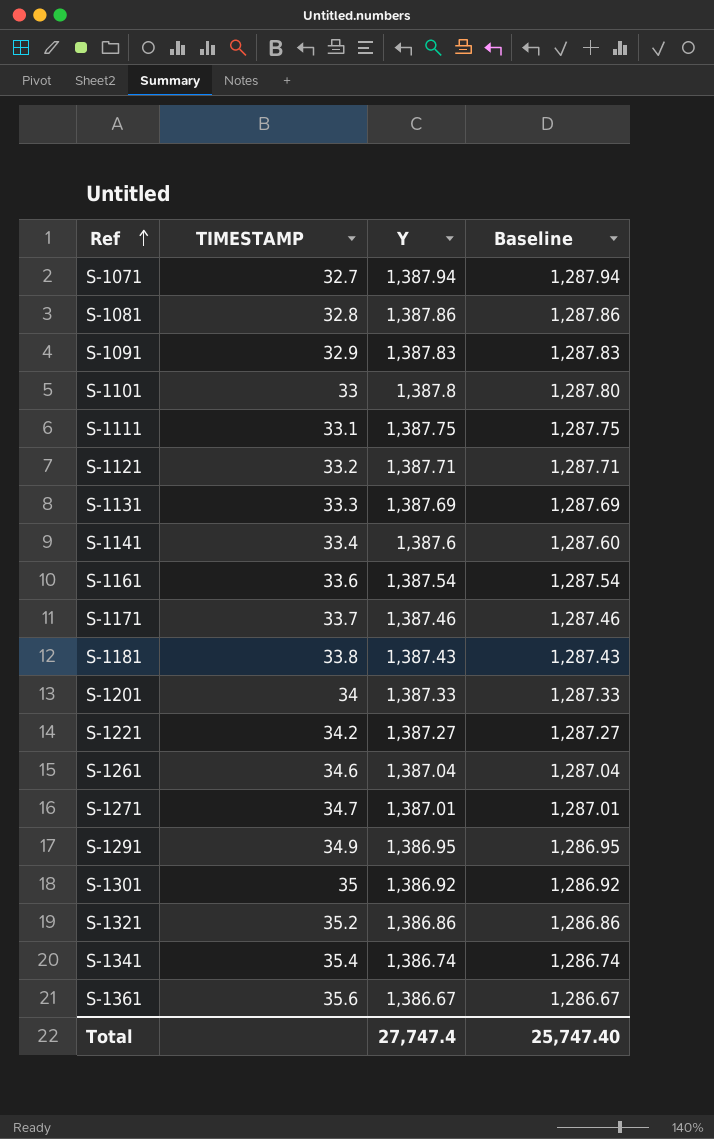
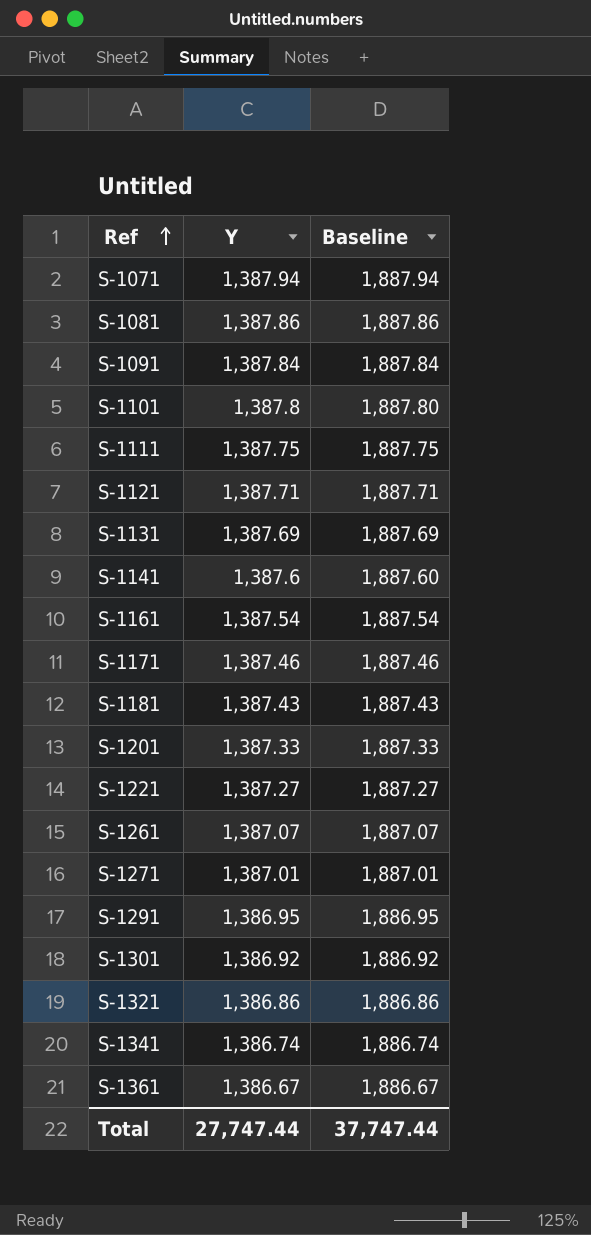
column TIMESTAMP | position: 2 -> none
column Baseline | formula: [Y] - 100 -> [Y] + 500
S-1091 | Y: 1,387.83 -> 1,387.84
S-1261 | Y: 1,387.04 -> 1,387.07
Total | Y: 27,747.4 -> 27,747.44
Total | Baseline: 25,747.40 -> 37,747.44

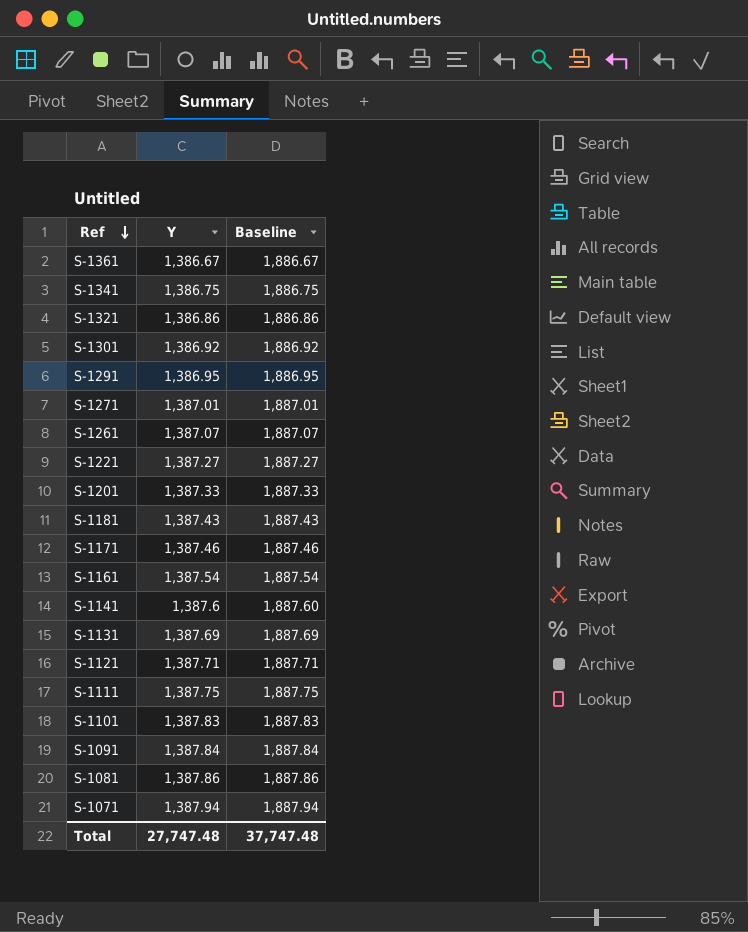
row order: Ref ascending -> Ref descending
S-1341 | Y: 1,386.74 -> 1,386.75
S-1341 | Baseline: 1,886.74 -> 1,886.75
S-1101 | Y: 1,387.8 -> 1,387.83
S-1101 | Baseline: 1,887.80 -> 1,887.83
Total | Y: 27,747.44 -> 27,747.48
Total | Baseline: 37,747.44 -> 37,747.48

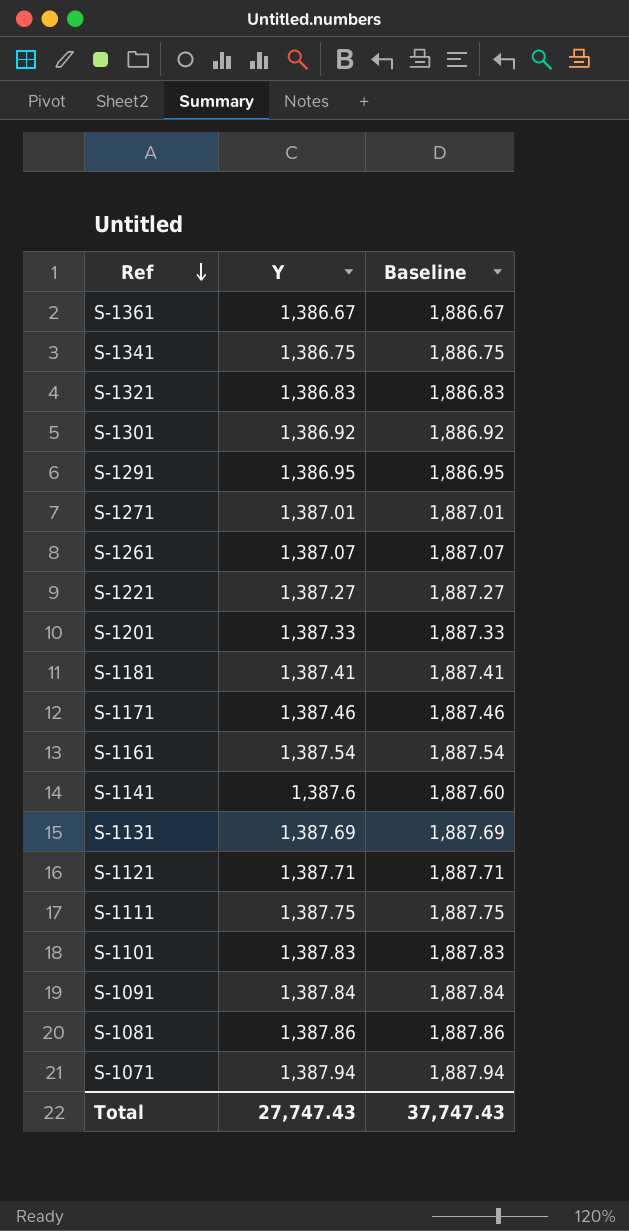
S-1321 | Y: 1,386.86 -> 1,386.83
S-1321 | Baseline: 1,886.86 -> 1,886.83
S-1181 | Y: 1,387.43 -> 1,387.41
S-1181 | Baseline: 1,887.43 -> 1,887.41
Total | Y: 27,747.48 -> 27,747.43
Total | Baseline: 37,747.48 -> 37,747.43

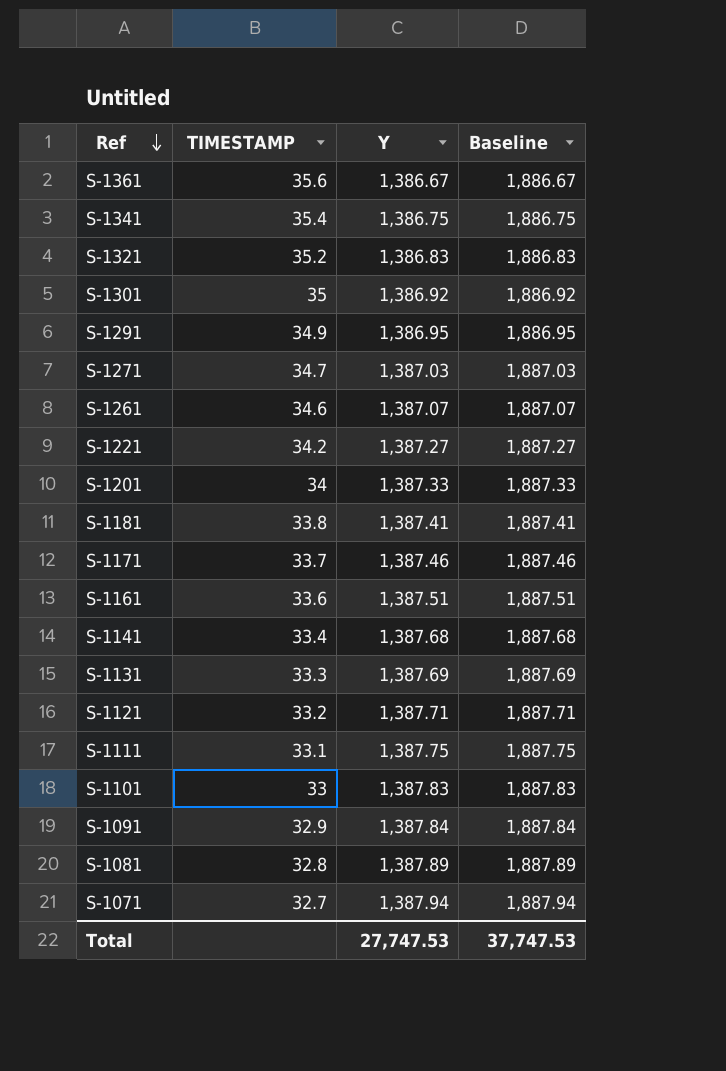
column TIMESTAMP | position: none -> 2
S-1271 | Y: 1,387.01 -> 1,387.03
S-1271 | Baseline: 1,887.01 -> 1,887.03
S-1161 | Y: 1,387.54 -> 1,387.51
S-1161 | Baseline: 1,887.54 -> 1,887.51
S-1141 | Y: 1,387.6 -> 1,387.68
S-1141 | Baseline: 1,887.60 -> 1,887.68
S-1081 | Y: 1,387.86 -> 1,387.89
S-1081 | Baseline: 1,887.86 -> 1,887.89
Total | Y: 27,747.43 -> 27,747.53
Total | Baseline: 37,747.43 -> 37,747.53

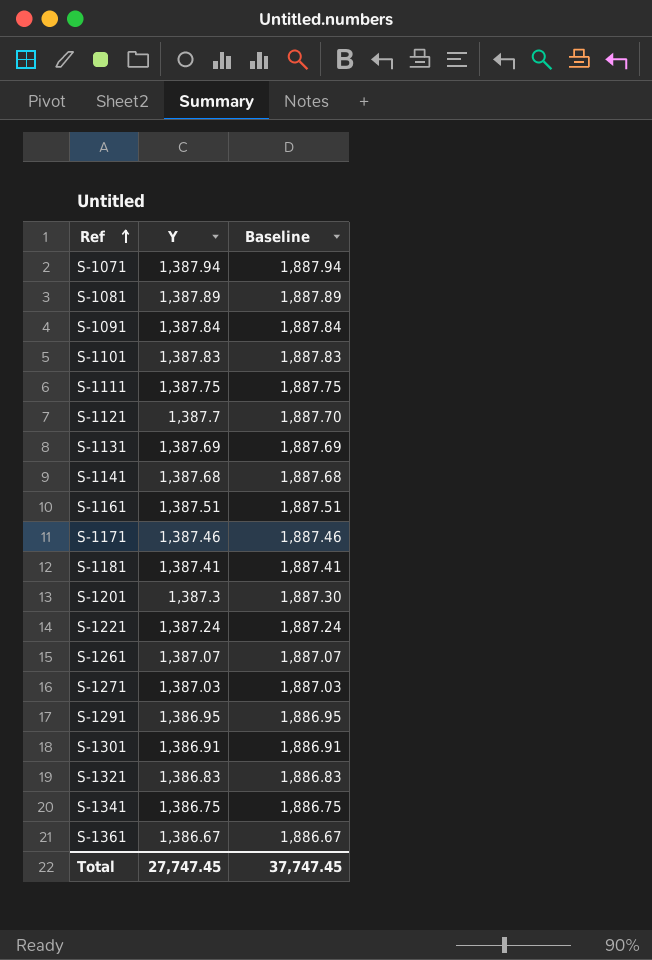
row order: Ref descending -> Ref ascending
column TIMESTAMP | position: 2 -> none
S-1121 | Y: 1,387.71 -> 1,387.7
S-1121 | Baseline: 1,887.71 -> 1,887.70
S-1201 | Y: 1,387.33 -> 1,387.3
S-1201 | Baseline: 1,887.33 -> 1,887.30
S-1221 | Y: 1,387.27 -> 1,387.24
S-1221 | Baseline: 1,887.27 -> 1,887.24
S-1301 | Y: 1,386.92 -> 1,386.91
S-1301 | Baseline: 1,886.92 -> 1,886.91
Total | Y: 27,747.53 -> 27,747.45
Total | Baseline: 37,747.53 -> 37,747.45

